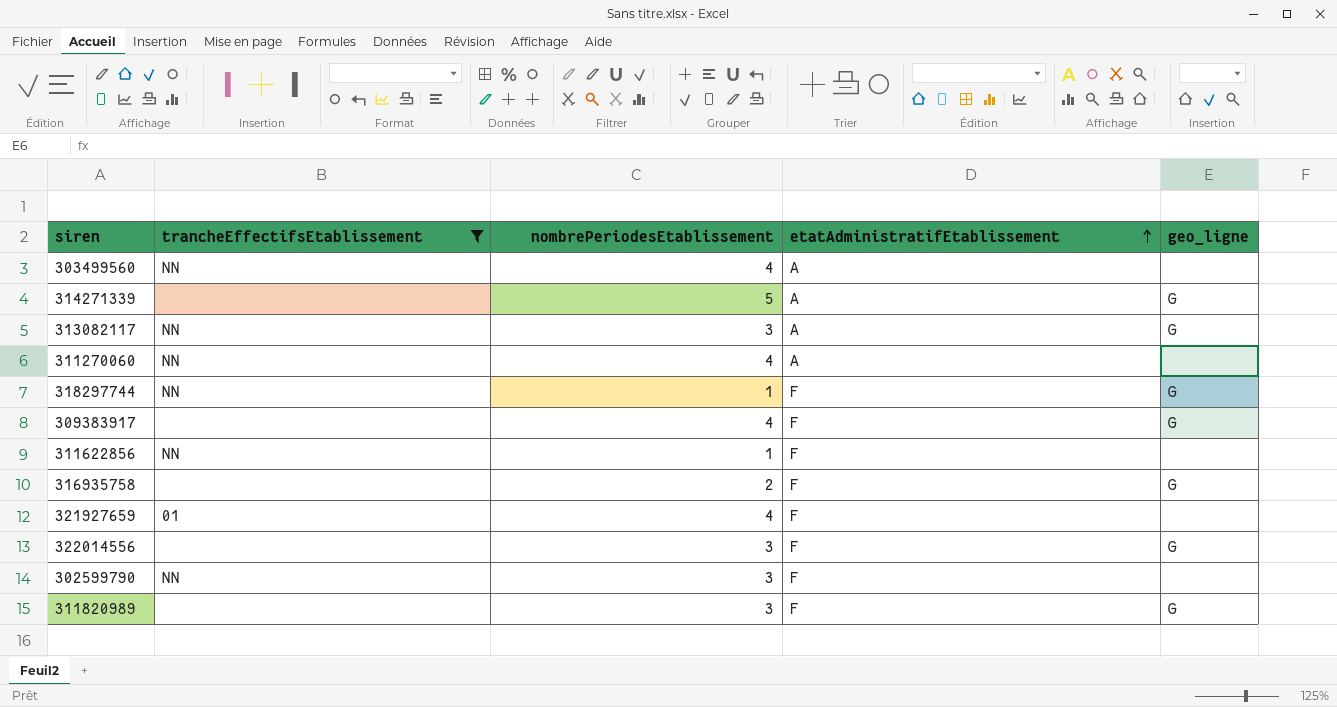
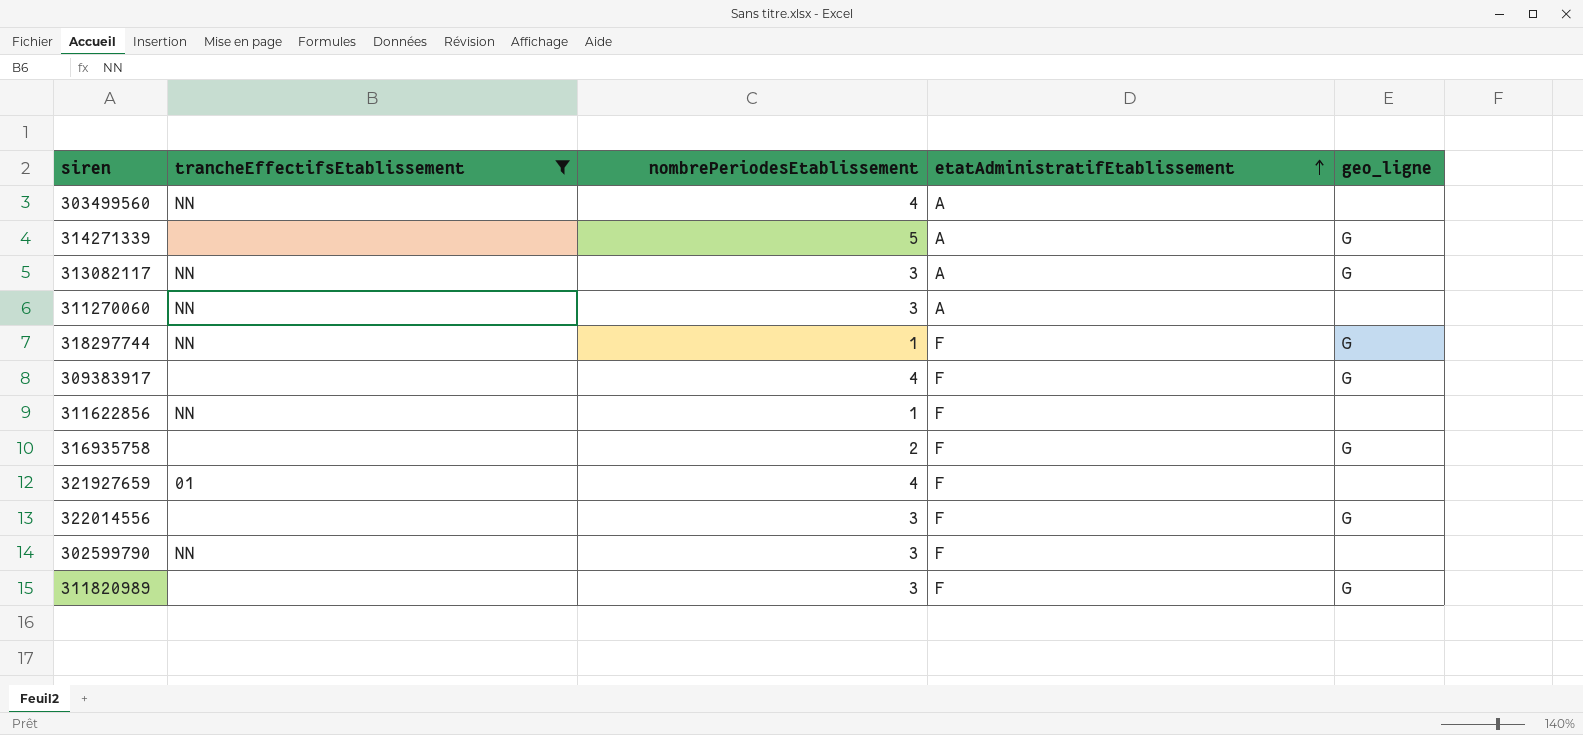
311270060 | nombrePeriodesEtablissement: 4 -> 3

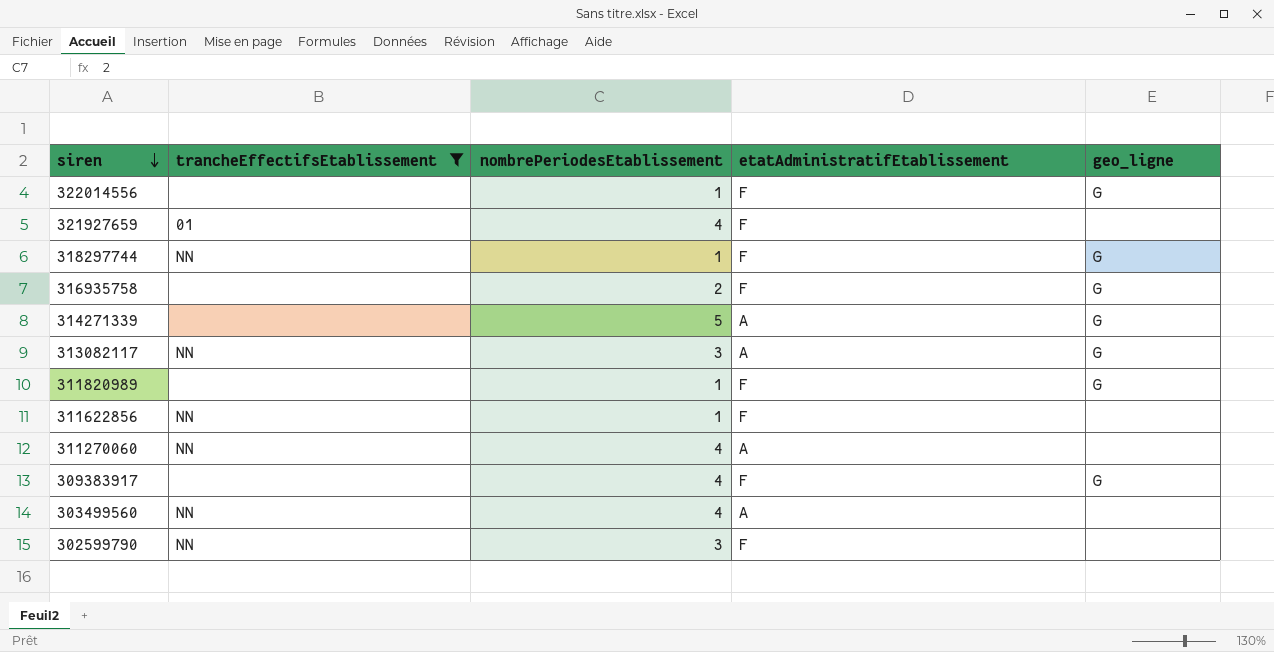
row order: etatAdministratifEtablissement ascending -> siren descending
322014556 | nombrePeriodesEtablissement: 3 -> 1
311820989 | nombrePeriodesEtablissement: 3 -> 1
311270060 | nombrePeriodesEtablissement: 3 -> 4

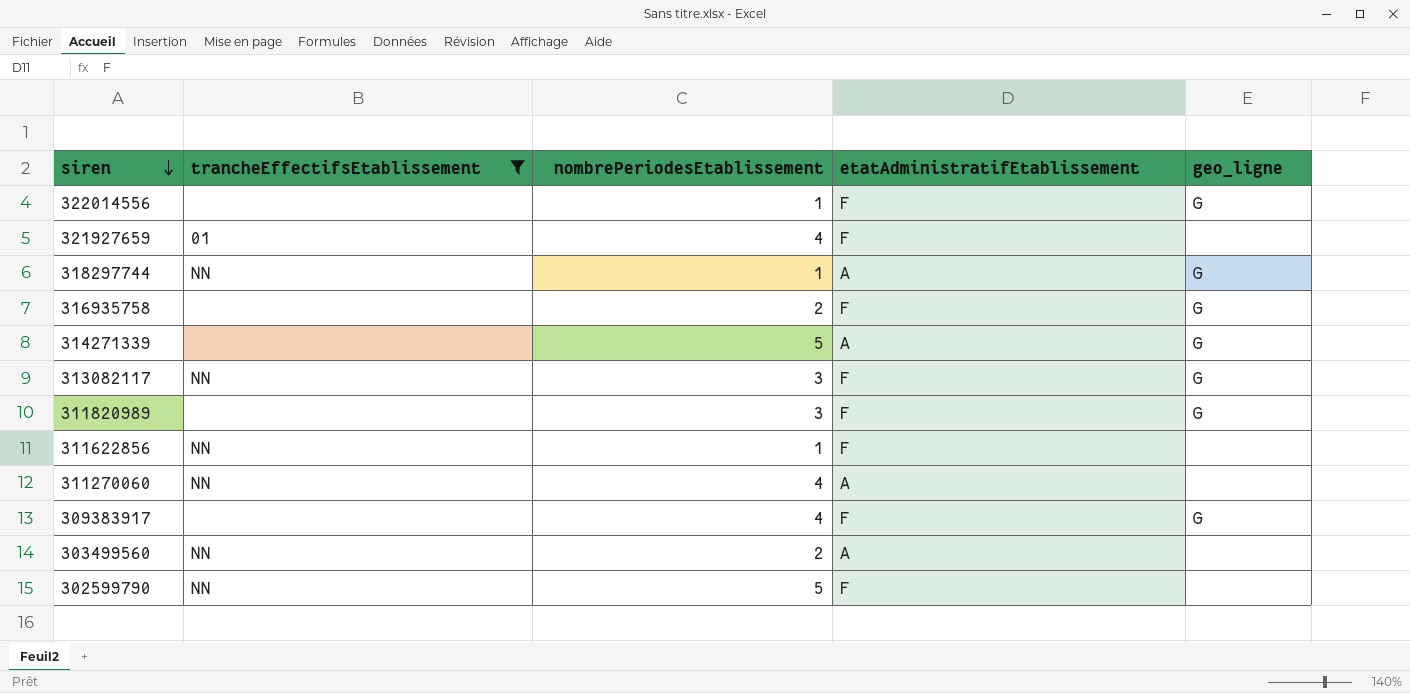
318297744 | etatAdministratifEtablissement: F -> A
313082117 | etatAdministratifEtablissement: A -> F
311820989 | nombrePeriodesEtablissement: 1 -> 3
303499560 | nombrePeriodesEtablissement: 4 -> 2
302599790 | nombrePeriodesEtablissement: 3 -> 5

